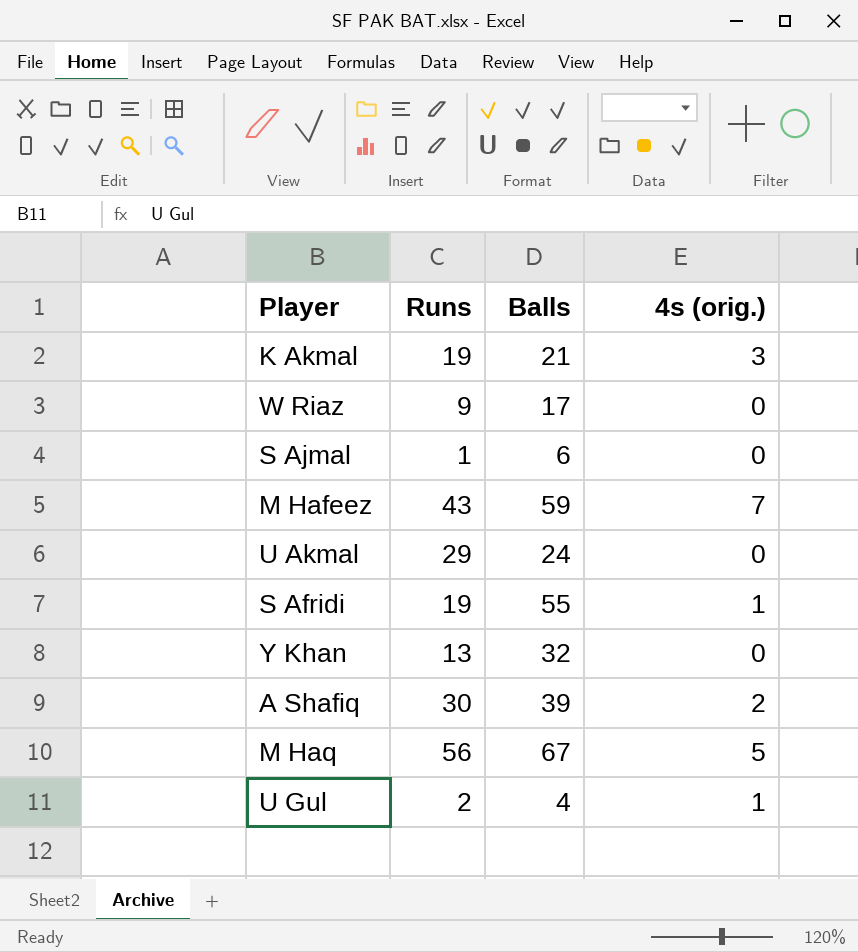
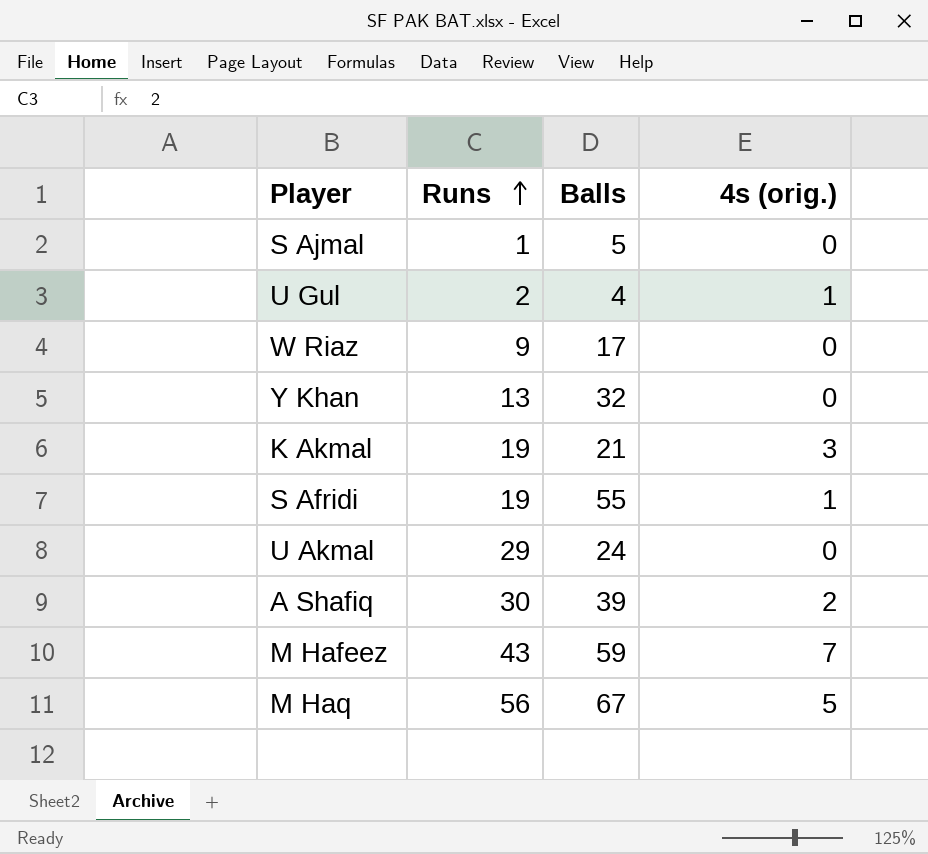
row order: none -> Runs ascending
S Ajmal | Balls: 6 -> 5

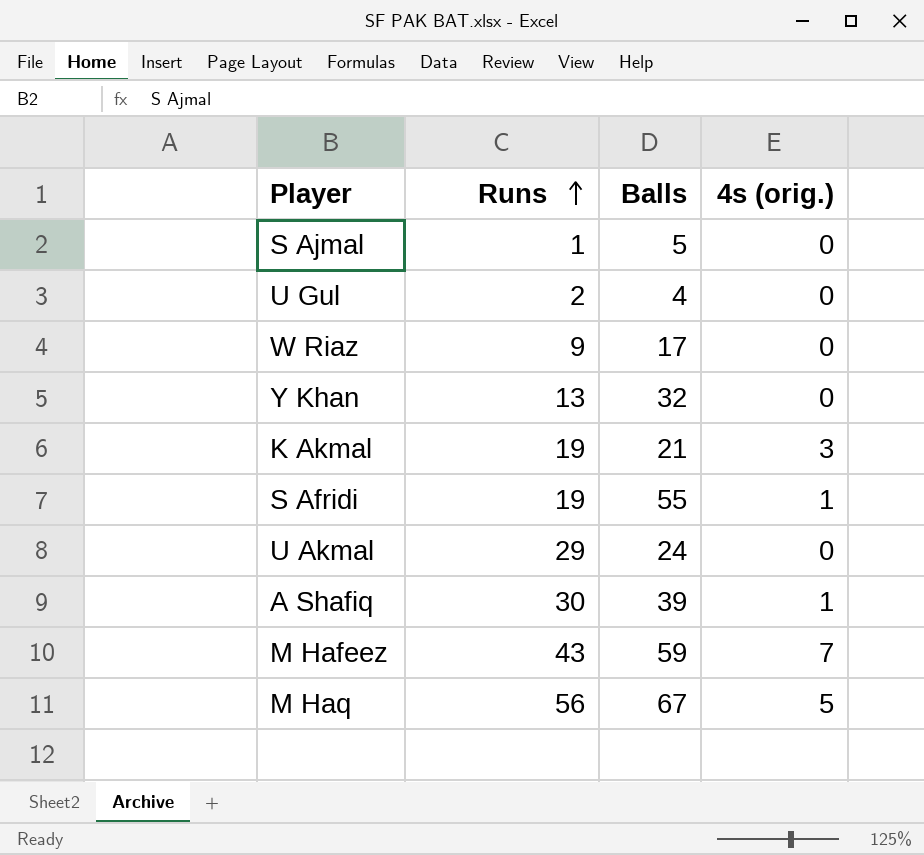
U Gul | 4s (orig.): 1 -> 0
A Shafiq | 4s (orig.): 2 -> 1

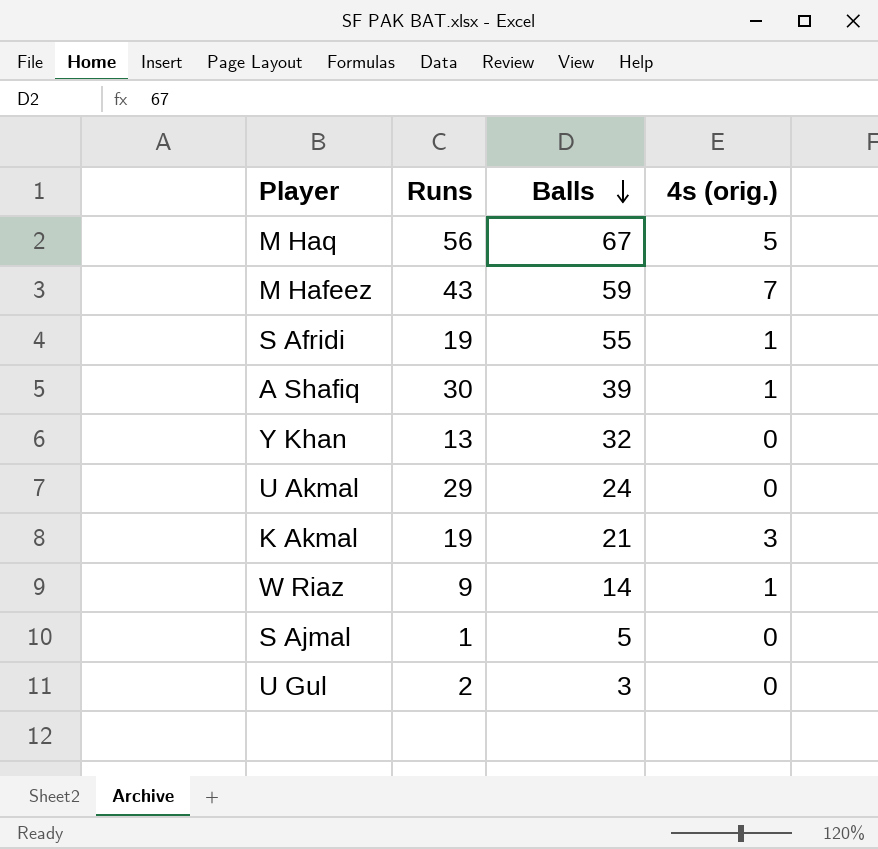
row order: Runs ascending -> Balls descending
W Riaz | Balls: 17 -> 14
W Riaz | 4s (orig.): 0 -> 1
U Gul | Balls: 4 -> 3

